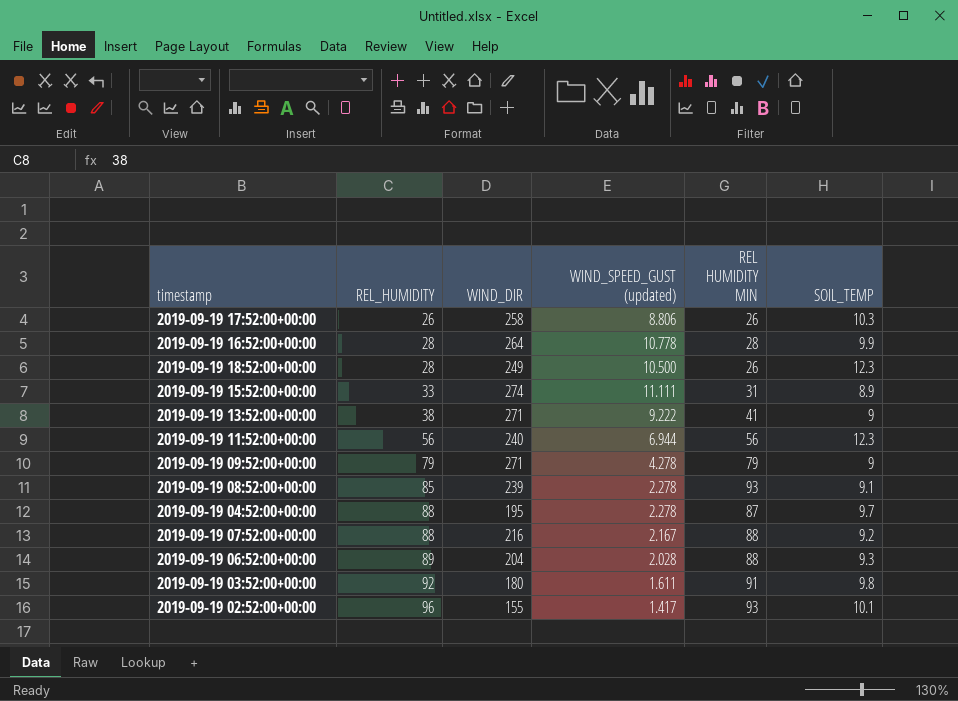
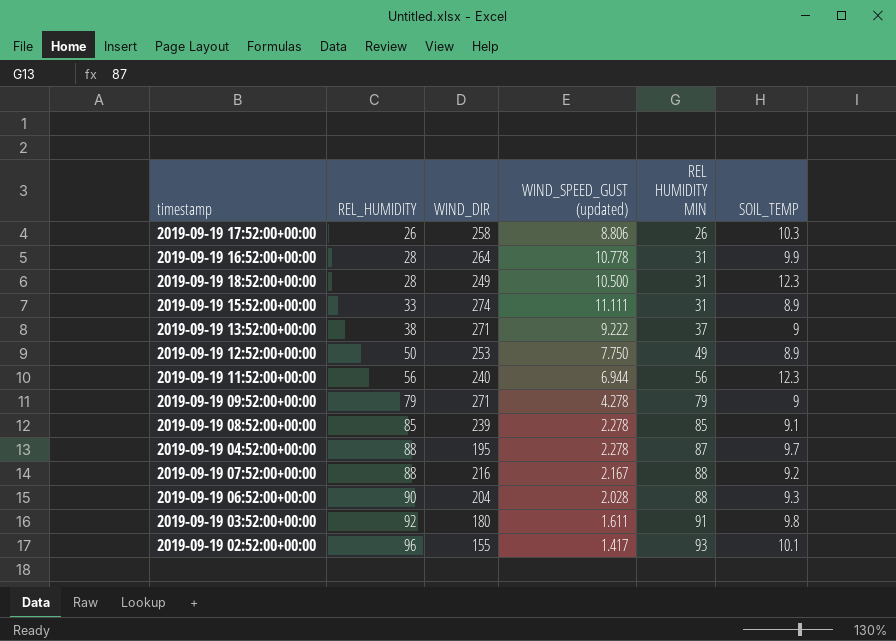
2019-09-19 16:52:00+00:00 | REL HUMIDITY MIN: 28 -> 31
2019-09-19 18:52:00+00:00 | REL HUMIDITY MIN: 26 -> 31
2019-09-19 13:52:00+00:00 | REL HUMIDITY MIN: 41 -> 37
row 2019-09-19 12:52:00+00:00: none -> 50 | 253 | 7.750 | 49 | 8.9
2019-09-19 08:52:00+00:00 | REL HUMIDITY MIN: 93 -> 85
2019-09-19 06:52:00+00:00 | REL_HUMIDITY: 89 -> 90

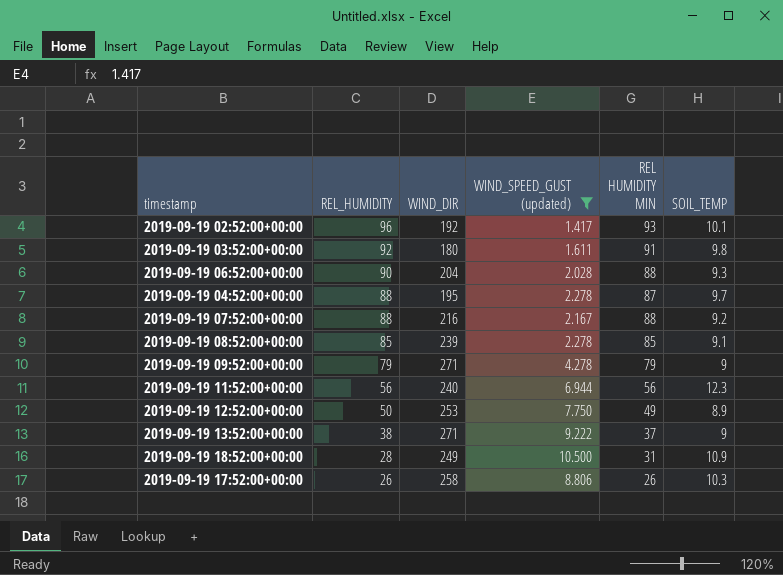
filter: none -> WIND_SPEED_GUST (updated) <= 10.500
row order: REL_HUMIDITY ascending -> REL_HUMIDITY descending
2019-09-19 02:52:00+00:00 | WIND_DIR: 155 -> 192
2019-09-19 18:52:00+00:00 | SOIL_TEMP: 12.3 -> 10.9

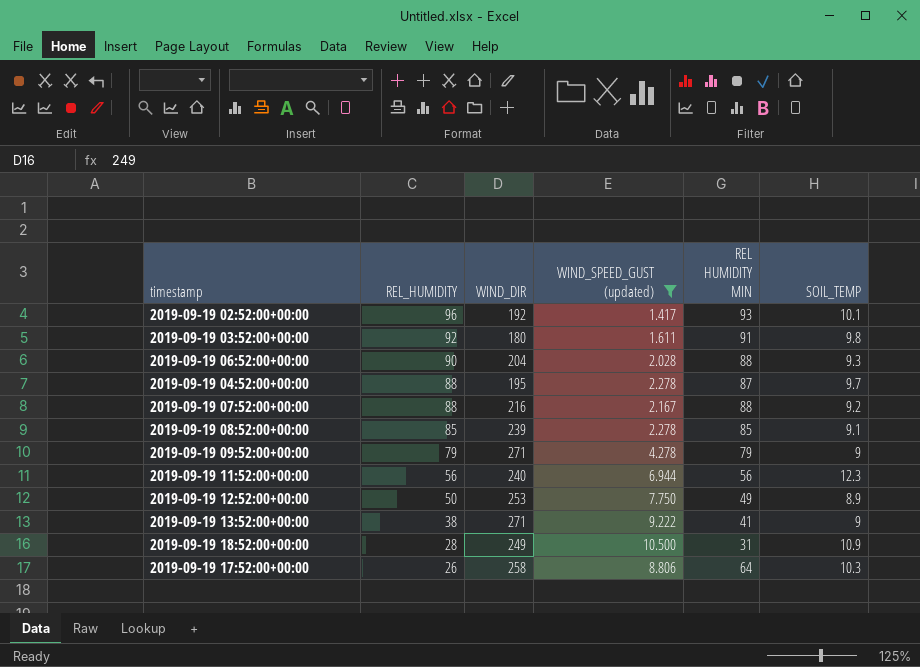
2019-09-19 13:52:00+00:00 | REL HUMIDITY MIN: 37 -> 41
2019-09-19 17:52:00+00:00 | REL HUMIDITY MIN: 26 -> 64

